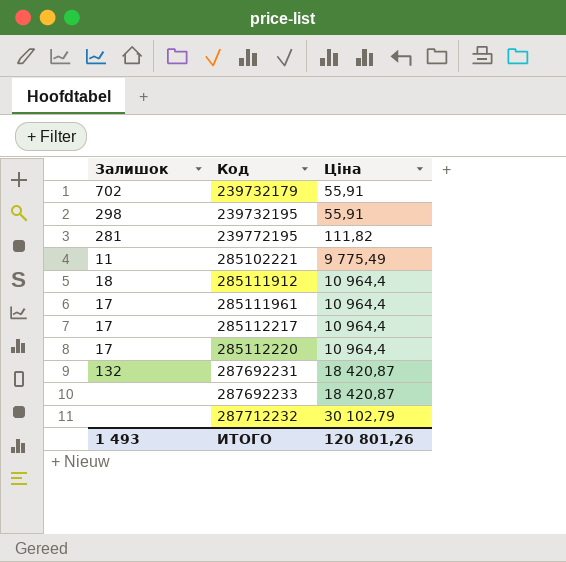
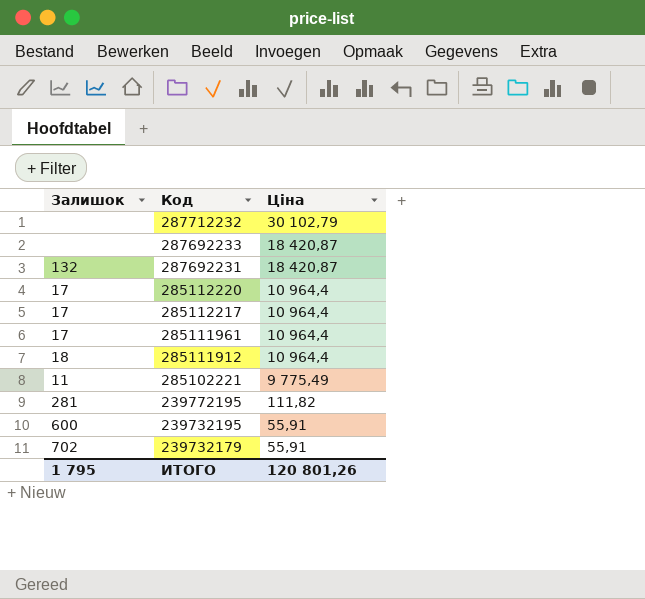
row order: Код ascending -> Код descending
239732195 | Залишок: 298 -> 600
ИТОГО | Залишок: 1 493 -> 1 795

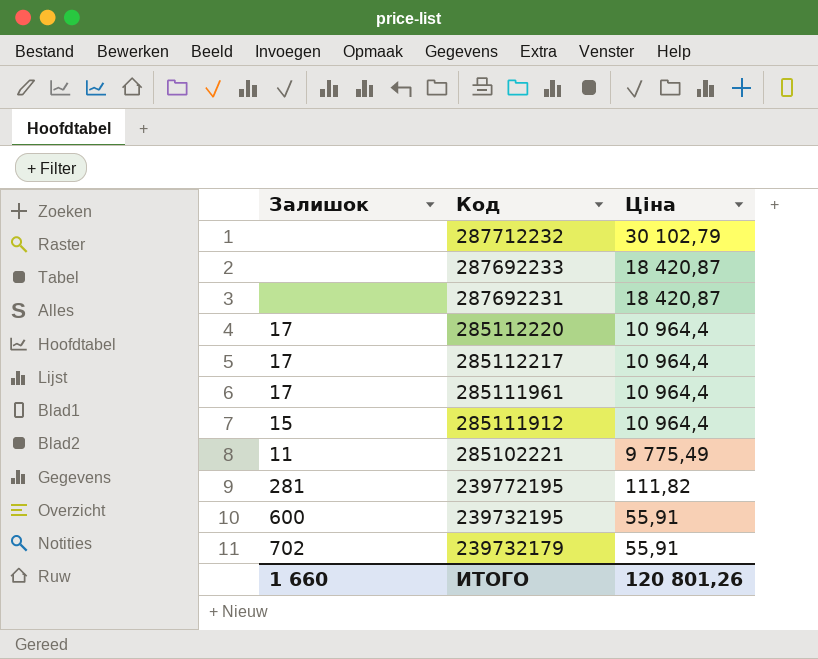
287692231 | Залишок: 132 -> none
285111912 | Залишок: 18 -> 15
ИТОГО | Залишок: 1 795 -> 1 660

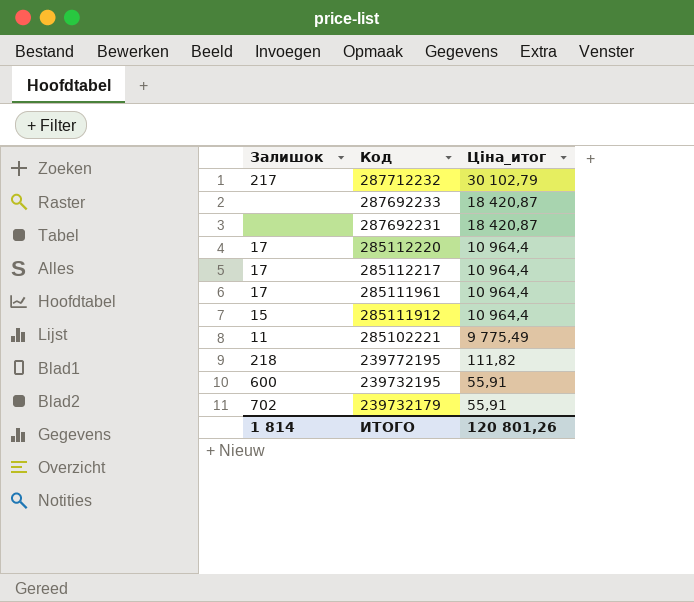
column name: Ціна -> Ціна_итог
287712232 | Залишок: none -> 217
239772195 | Залишок: 281 -> 218
ИТОГО | Залишок: 1 660 -> 1 814

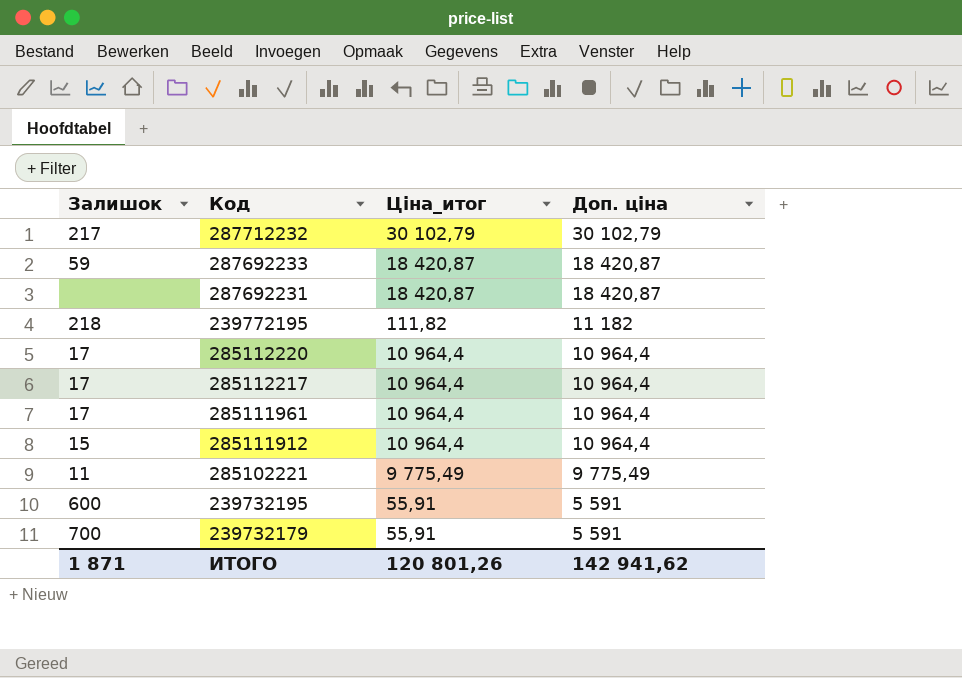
row order: Код descending -> Доп. ціна descending
column Доп. ціна | position: none -> 4
287692233 | Залишок: none -> 59
239732179 | Залишок: 702 -> 700
ИТОГО | Залишок: 1 814 -> 1 871

